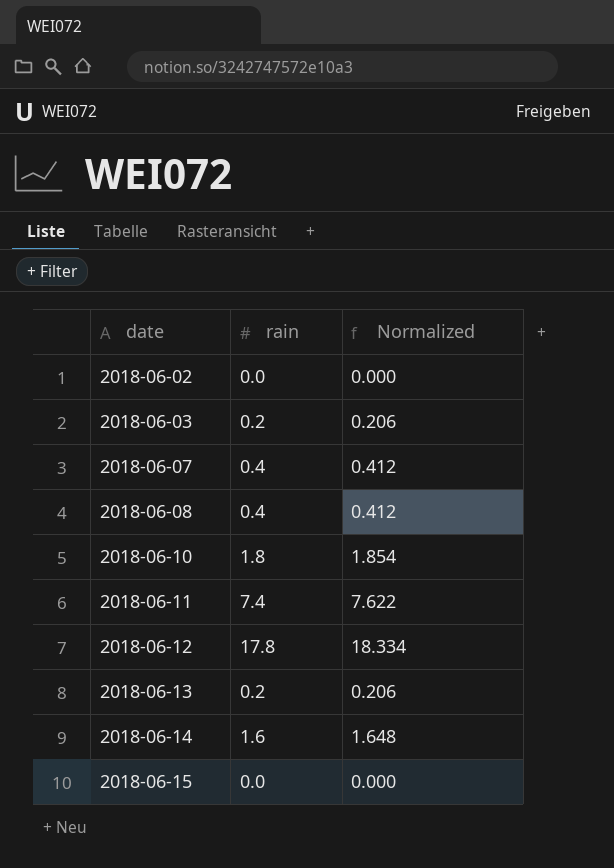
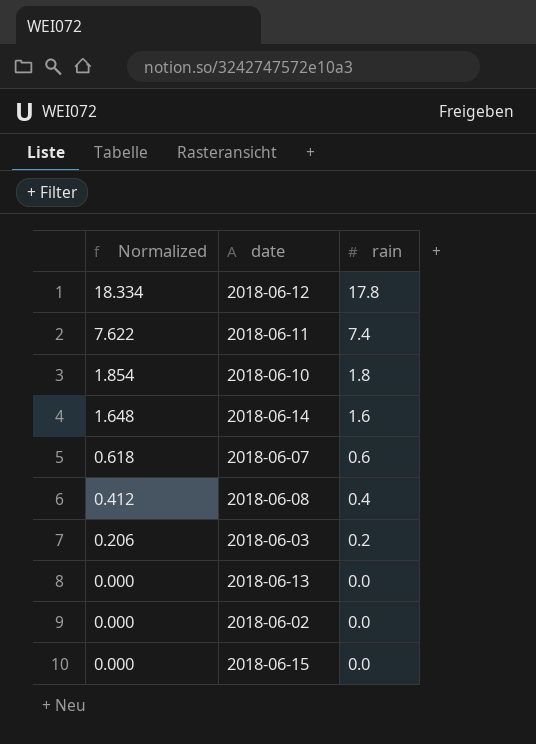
row order: date ascending -> Normalized descending
column Normalized | position: 3 -> 1
2018-06-07 | Normalized: 0.412 -> 0.618
2018-06-07 | rain: 0.4 -> 0.6
2018-06-13 | Normalized: 0.206 -> 0.000
2018-06-13 | rain: 0.2 -> 0.0

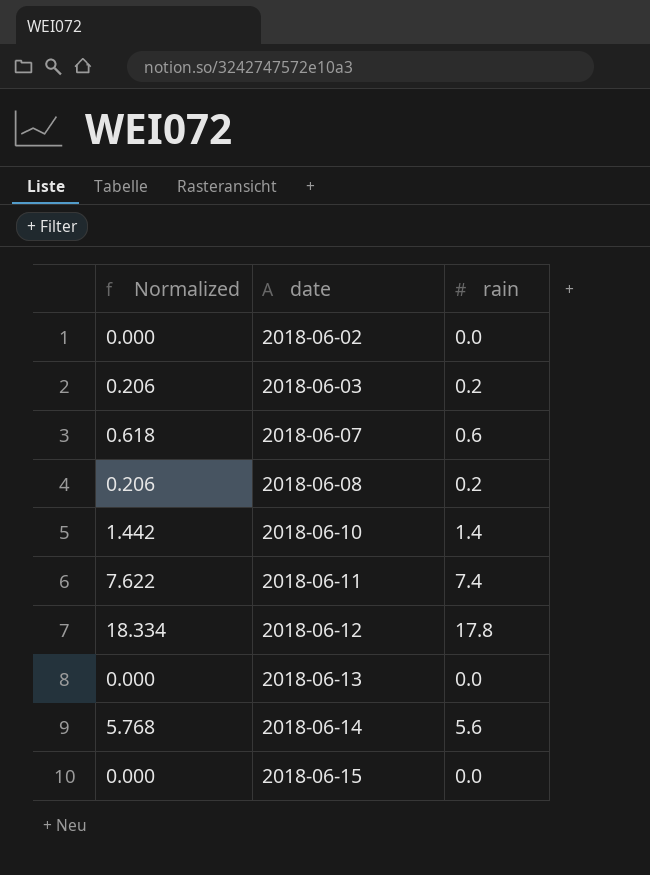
row order: Normalized descending -> date ascending
2018-06-08 | Normalized: 0.412 -> 0.206
2018-06-08 | rain: 0.4 -> 0.2
2018-06-10 | Normalized: 1.854 -> 1.442
2018-06-10 | rain: 1.8 -> 1.4
2018-06-14 | Normalized: 1.648 -> 5.768
2018-06-14 | rain: 1.6 -> 5.6

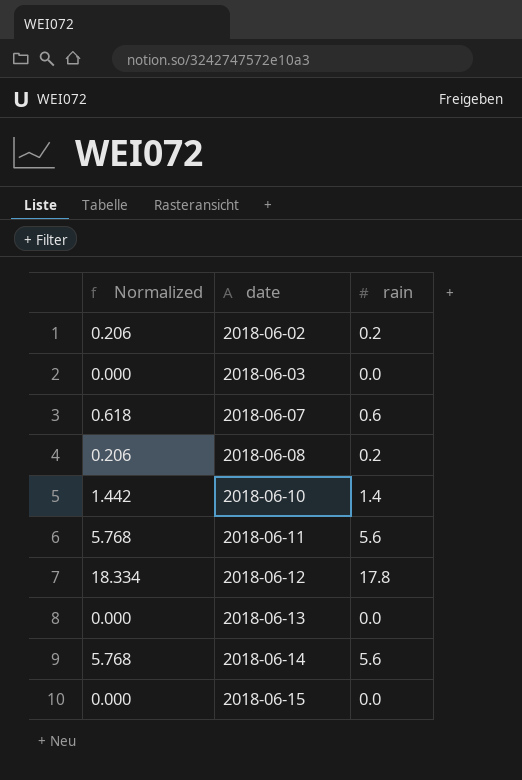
2018-06-02 | Normalized: 0.000 -> 0.206
2018-06-02 | rain: 0.0 -> 0.2
2018-06-03 | Normalized: 0.206 -> 0.000
2018-06-03 | rain: 0.2 -> 0.0
2018-06-11 | Normalized: 7.622 -> 5.768
2018-06-11 | rain: 7.4 -> 5.6

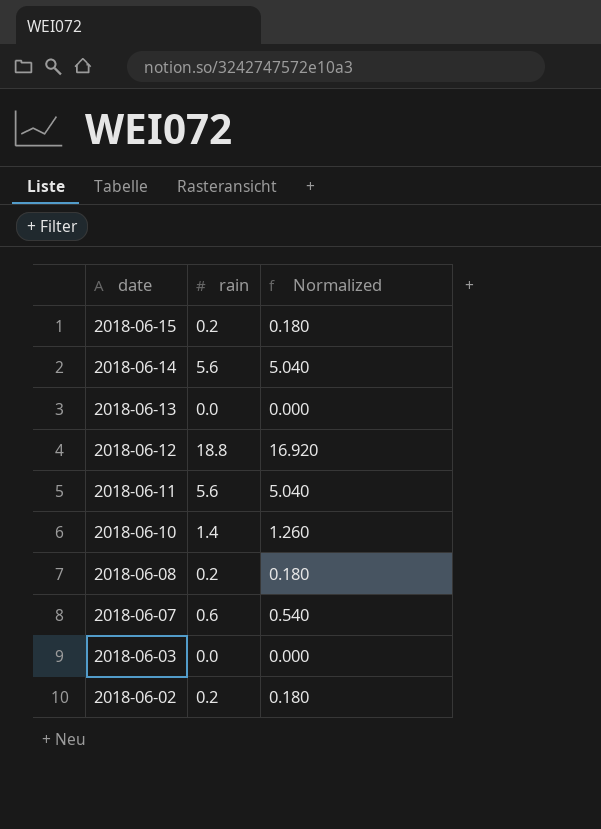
row order: date ascending -> date descending
column Normalized | formula: [rain] * 1.03 -> [rain] * 0.9
column Normalized | position: 1 -> 3
2018-06-15 | rain: 0.0 -> 0.2
2018-06-12 | rain: 17.8 -> 18.8

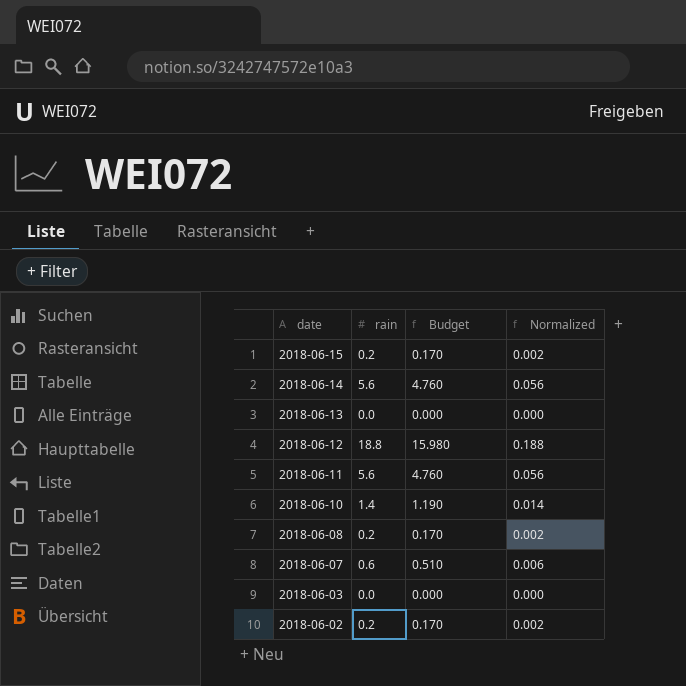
column Budget | formula: none -> [rain] * 0.85
column Normalized | formula: [rain] * 0.9 -> [rain] * 0.01

